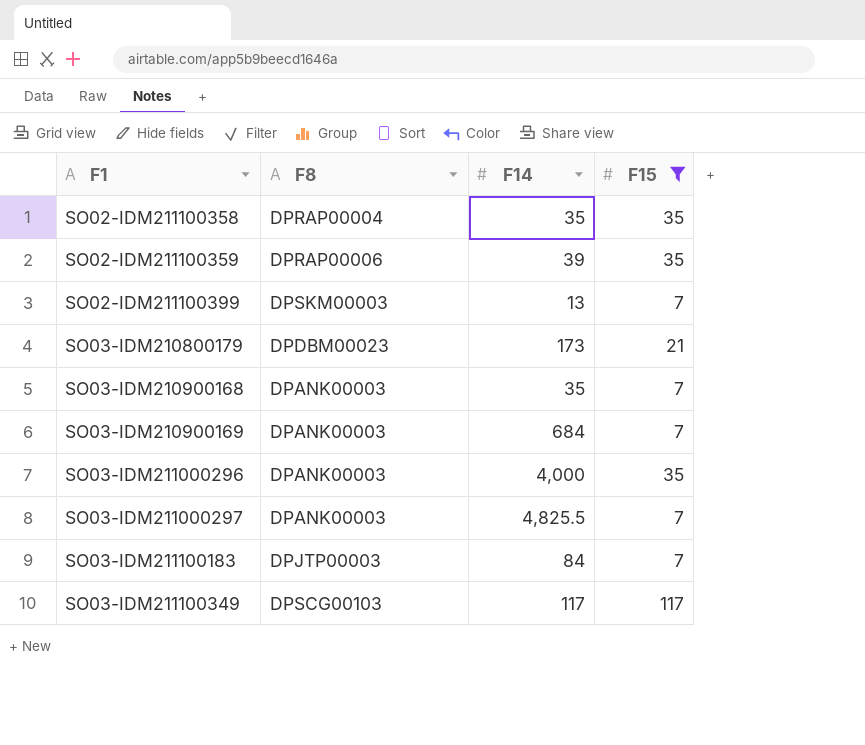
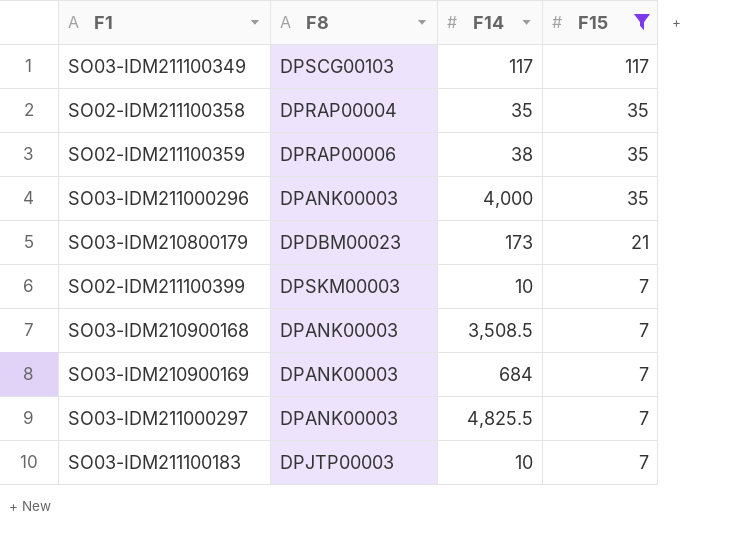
row order: F1 ascending -> F15 descending
SO02-IDM211100359 | F14: 39 -> 38
SO02-IDM211100399 | F14: 13 -> 10
SO03-IDM210900168 | F14: 35 -> 3,508.5
SO03-IDM211100183 | F14: 84 -> 10

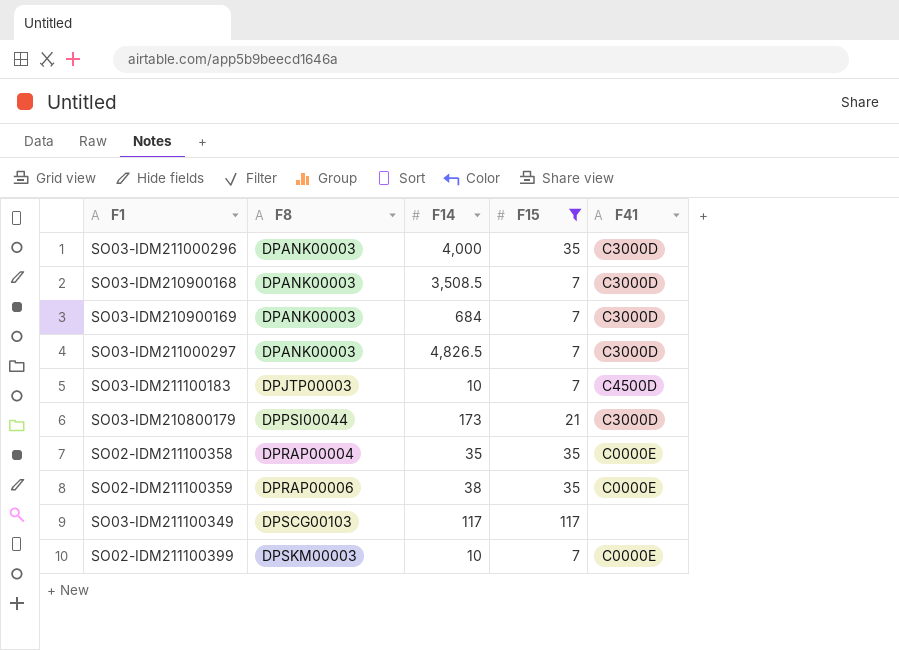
row order: F15 descending -> F8 ascending
column F41 | position: none -> 5
SO03-IDM211000297 | F14: 4,825.5 -> 4,826.5
SO03-IDM210800179 | F8: DPDBM00023 -> DPPSI00044

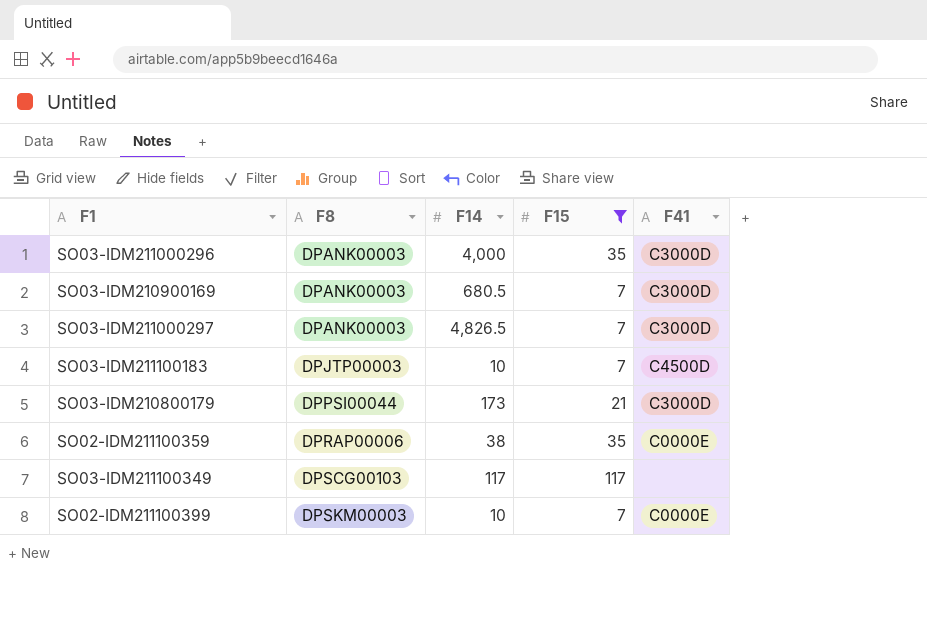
row SO03-IDM210900168: DPANK00003 | 3,508.5 | 7 | C3000D -> none
row SO02-IDM211100358: DPRAP00004 | 35 | 35 | C0000E -> none
SO03-IDM210900169 | F14: 684 -> 680.5

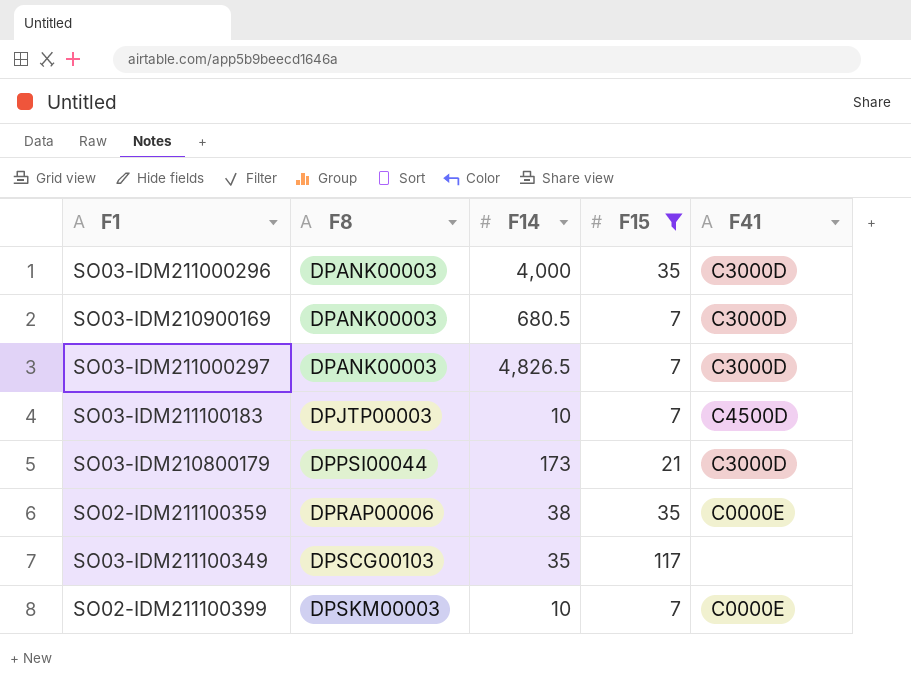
SO03-IDM211100349 | F14: 117 -> 35

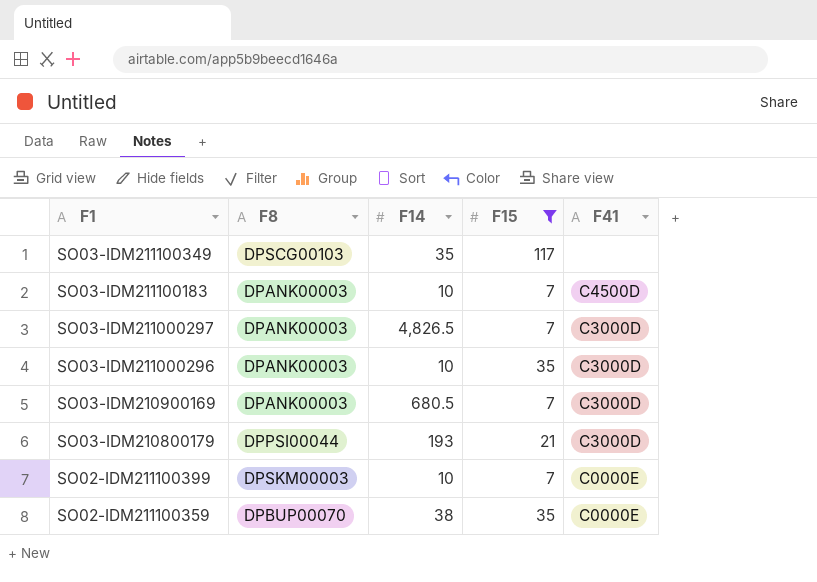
row order: F8 ascending -> F1 descending
SO03-IDM211100183 | F8: DPJTP00003 -> DPANK00003
SO03-IDM211000296 | F14: 4,000 -> 10
SO03-IDM210800179 | F14: 173 -> 193
SO02-IDM211100359 | F8: DPRAP00006 -> DPBUP00070

